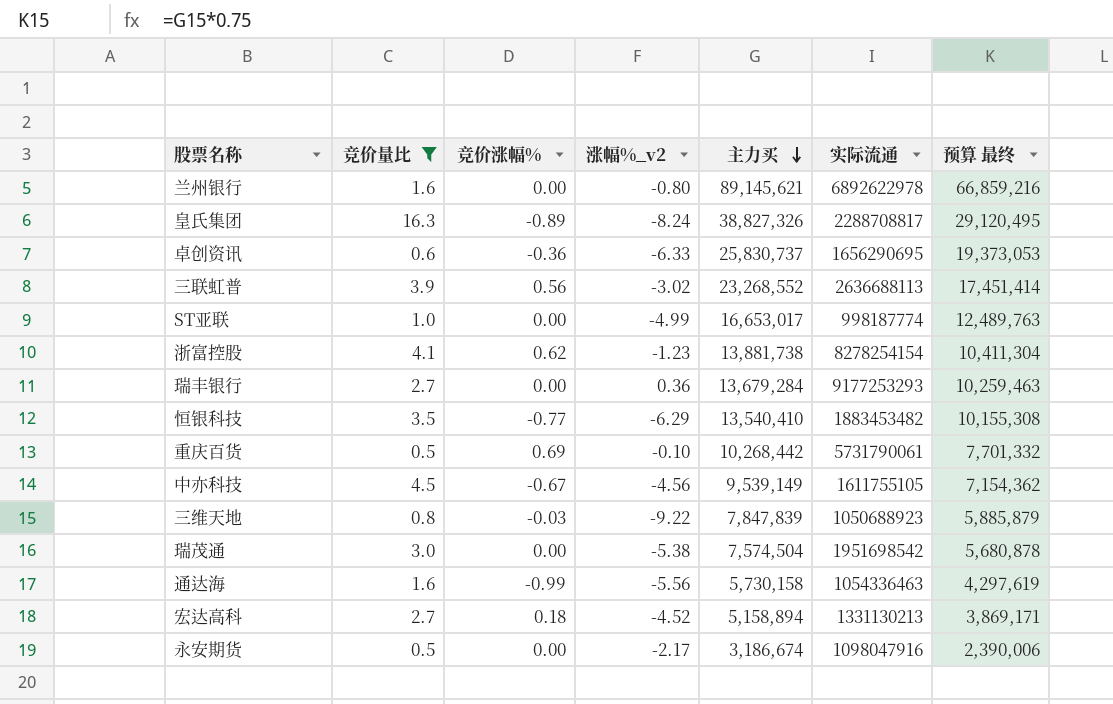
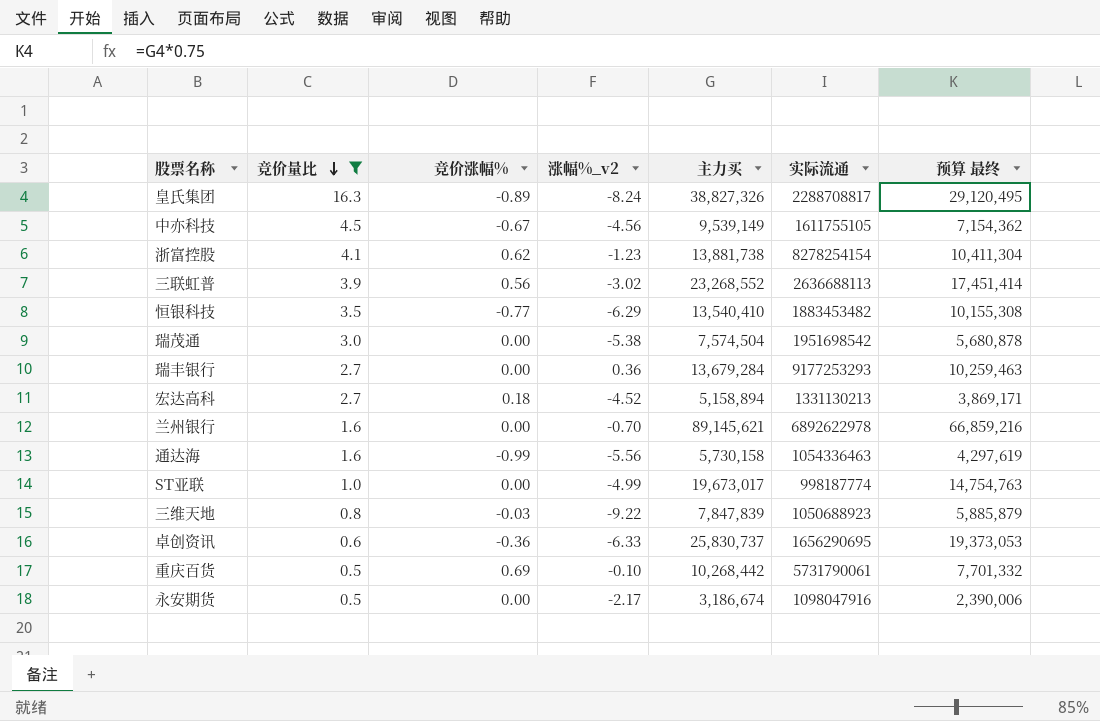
row order: 主力买 descending -> 竞价量比 descending
兰州银行 | 涨幅%_v2: -0.80 -> -0.70
ST亚联 | 主力买: 16,653,017 -> 19,673,017
ST亚联 | 预算 最终: 12,489,763 -> 14,754,763

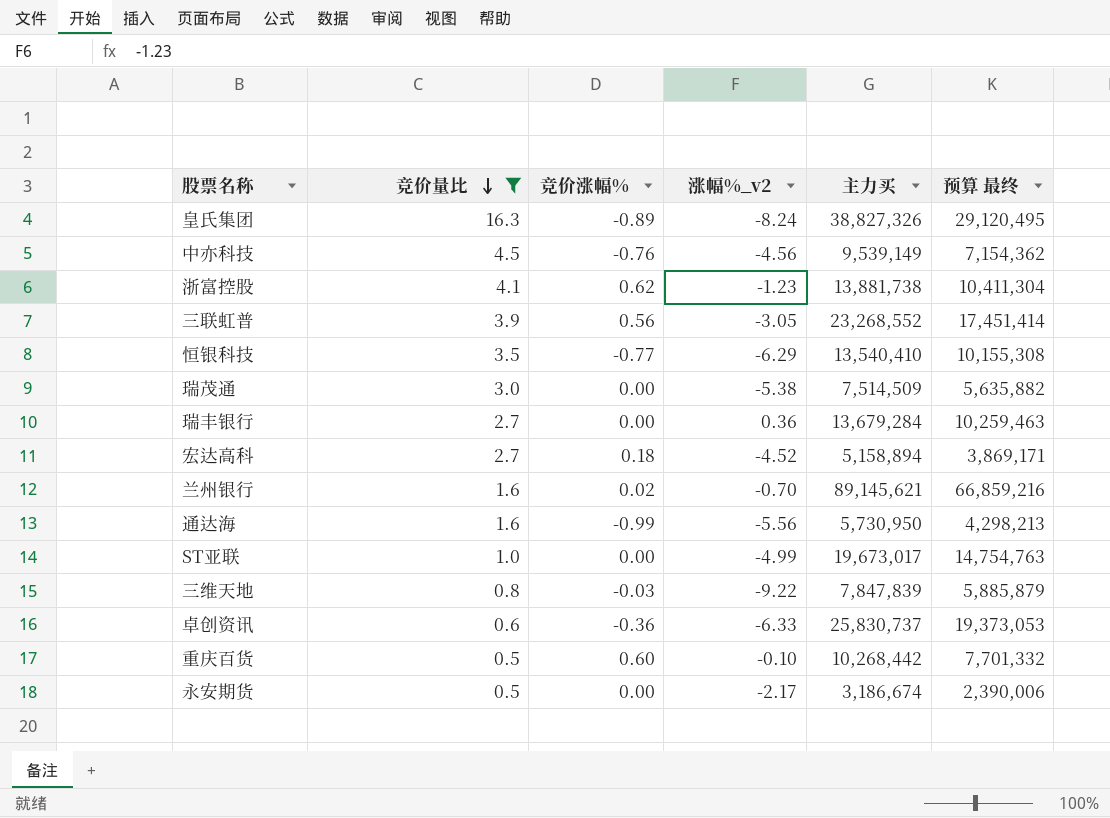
column 实际流通 | position: 6 -> none
中亦科技 | 竞价涨幅%: -0.67 -> -0.76
三联虹普 | 涨幅%_v2: -3.02 -> -3.05
瑞茂通 | 主力买: 7,574,504 -> 7,514,509
瑞茂通 | 预算 最终: 5,680,878 -> 5,635,882
兰州银行 | 竞价涨幅%: 0.00 -> 0.02
通达海 | 主力买: 5,730,158 -> 5,730,950
通达海 | 预算 最终: 4,297,619 -> 4,298,213
重庆百货 | 竞价涨幅%: 0.69 -> 0.60

